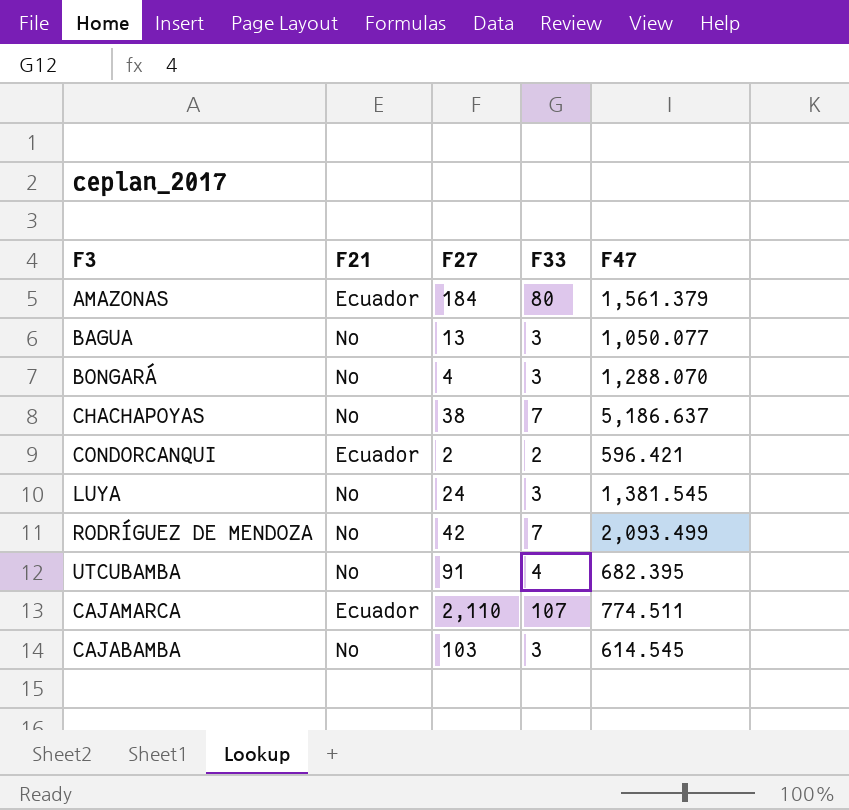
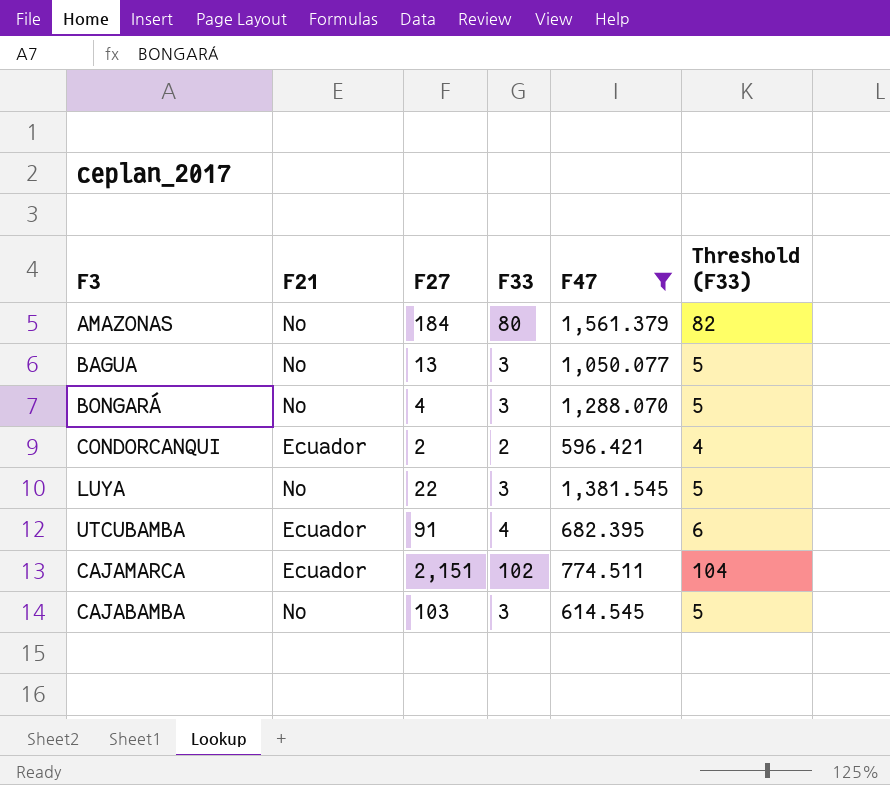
filter: none -> F47 <= 1,561.379
column Threshold (F33) | formula: none -> [F33] + 2
AMAZONAS | F21: Ecuador -> No
LUYA | F27: 24 -> 22
UTCUBAMBA | F21: No -> Ecuador
CAJAMARCA | F27: 2,110 -> 2,151
CAJAMARCA | F33: 107 -> 102

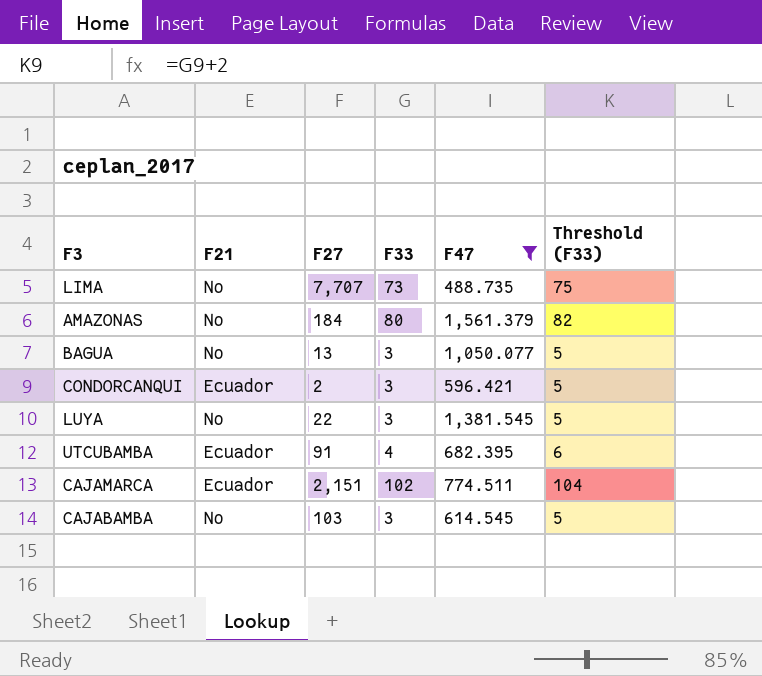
row BONGARÁ: No | 4 | 3 | 1,288.070 | 5 -> none
row LIMA: none -> No | 7,707 | 73 | 488.735 | 75
CONDORCANQUI | F33: 2 -> 3
CONDORCANQUI | Threshold (F33): 4 -> 5

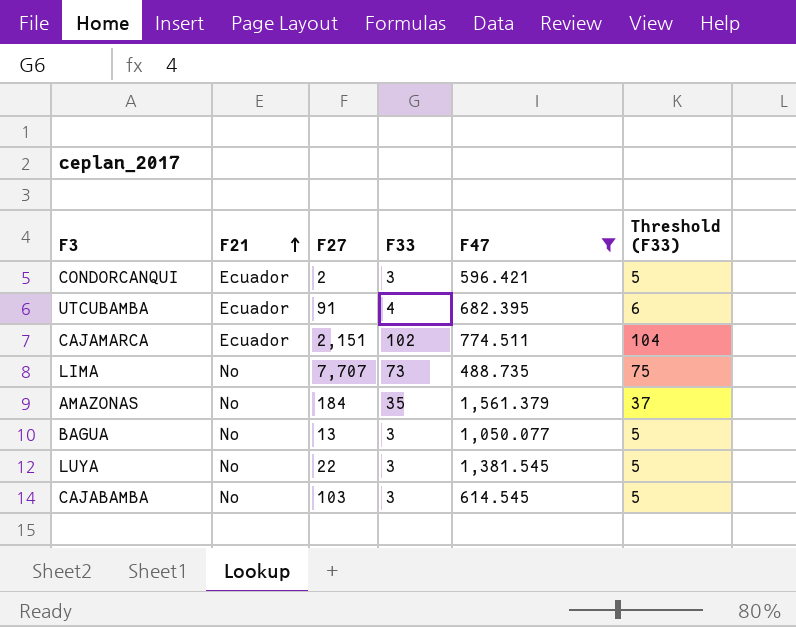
row order: none -> F21 ascending
AMAZONAS | F33: 80 -> 35
AMAZONAS | Threshold (F33): 82 -> 37

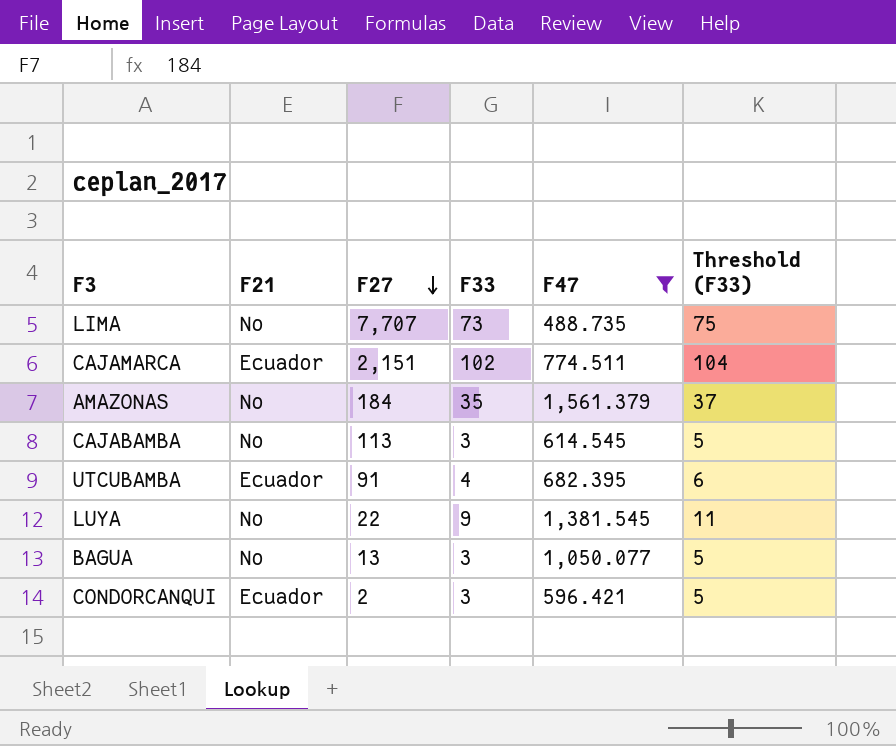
row order: F21 ascending -> F27 descending
CAJABAMBA | F27: 103 -> 113
LUYA | F33: 3 -> 9
LUYA | Threshold (F33): 5 -> 11

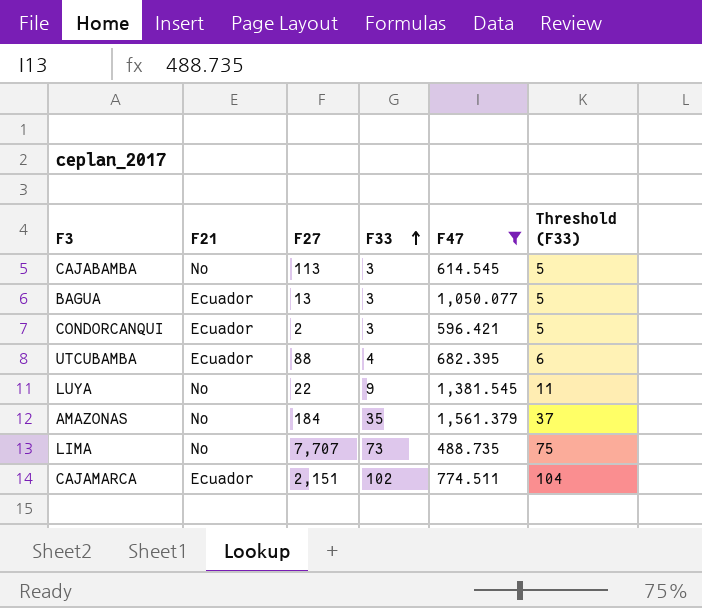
row order: F27 descending -> F33 ascending
BAGUA | F21: No -> Ecuador
UTCUBAMBA | F27: 91 -> 88

